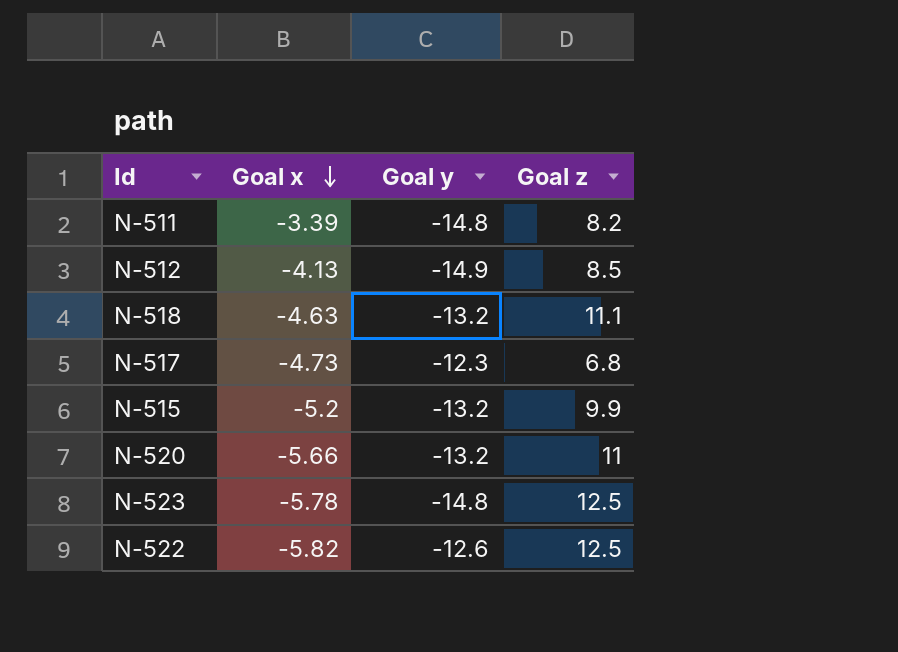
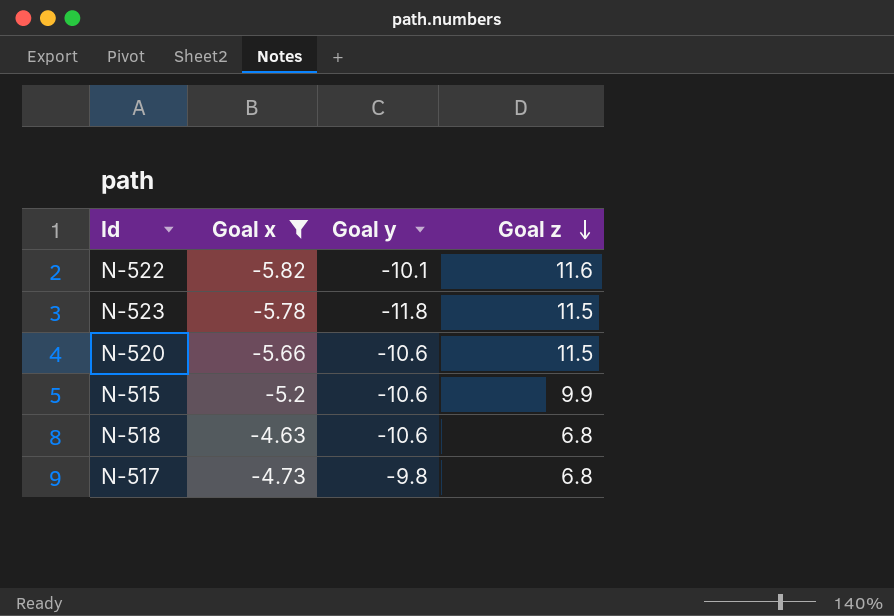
filter: none -> Goal x <= -4.63
row order: Goal x descending -> Goal z descending
N-522 | Goal y: -12.6 -> -10.1
N-522 | Goal z: 12.5 -> 11.6
N-523 | Goal y: -14.8 -> -11.8
N-523 | Goal z: 12.5 -> 11.5
N-520 | Goal y: -13.2 -> -10.6
N-520 | Goal z: 11 -> 11.5
N-515 | Goal y: -13.2 -> -10.6
N-518 | Goal y: -13.2 -> -10.6
N-518 | Goal z: 11.1 -> 6.8
N-517 | Goal y: -12.3 -> -9.8

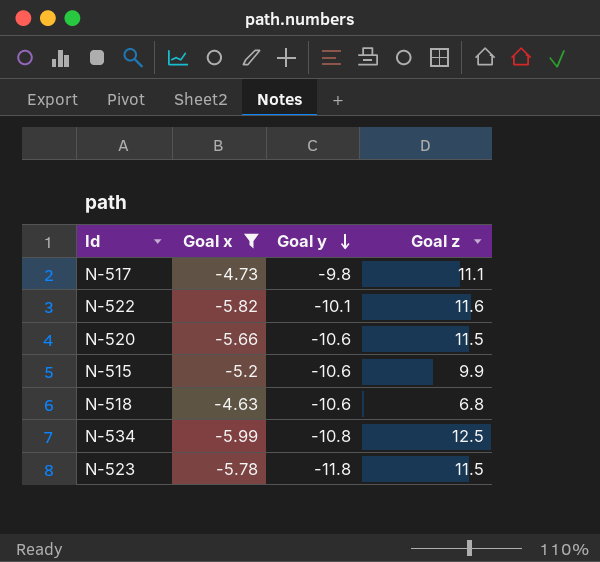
row order: Goal z descending -> Goal y descending
N-517 | Goal z: 6.8 -> 11.1
row N-534: none -> -5.99 | -10.8 | 12.5

